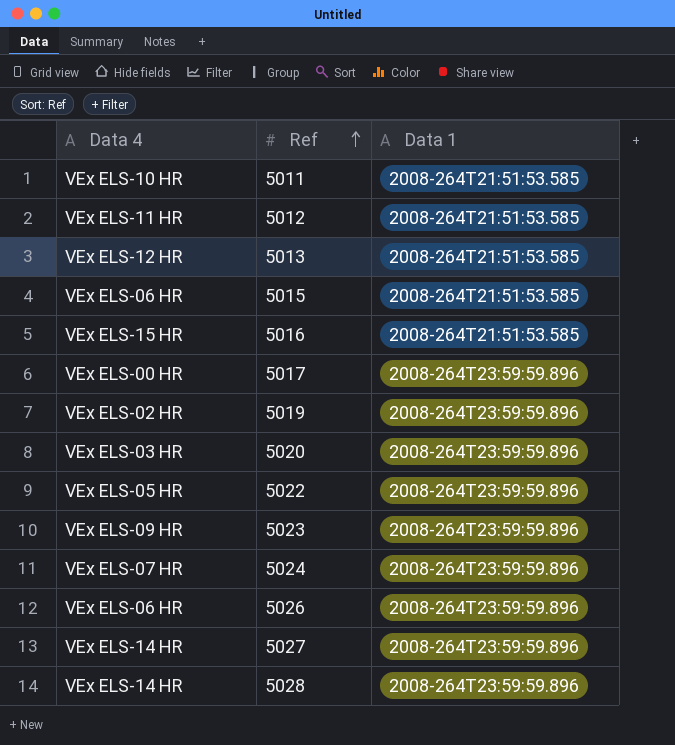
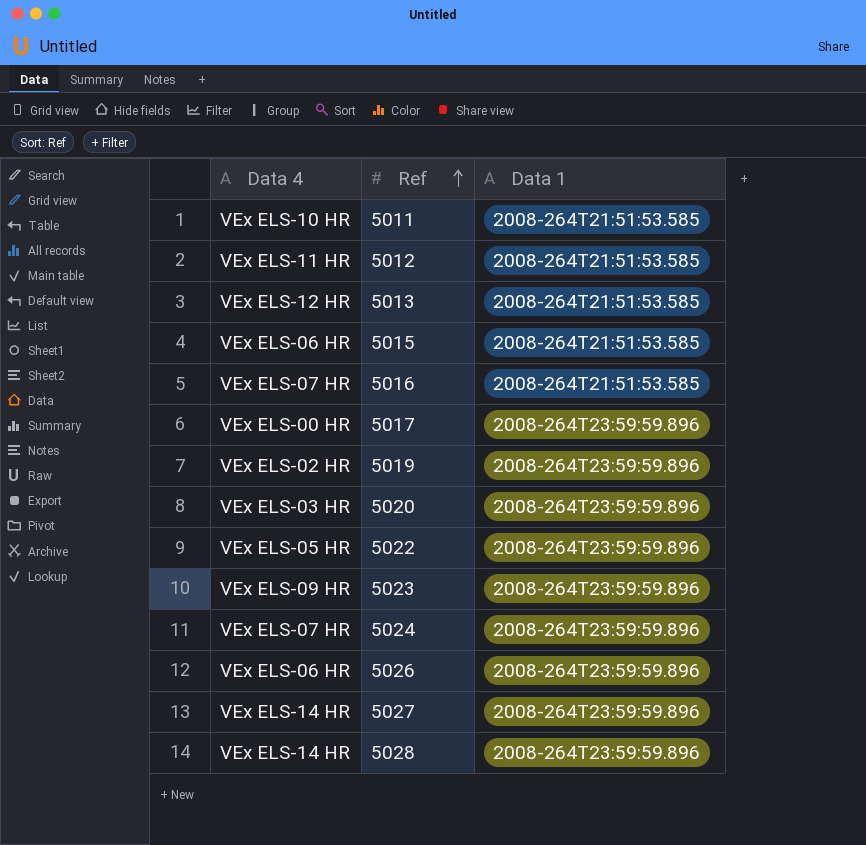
5016 | Data 4: VEx ELS-15 HR -> VEx ELS-07 HR

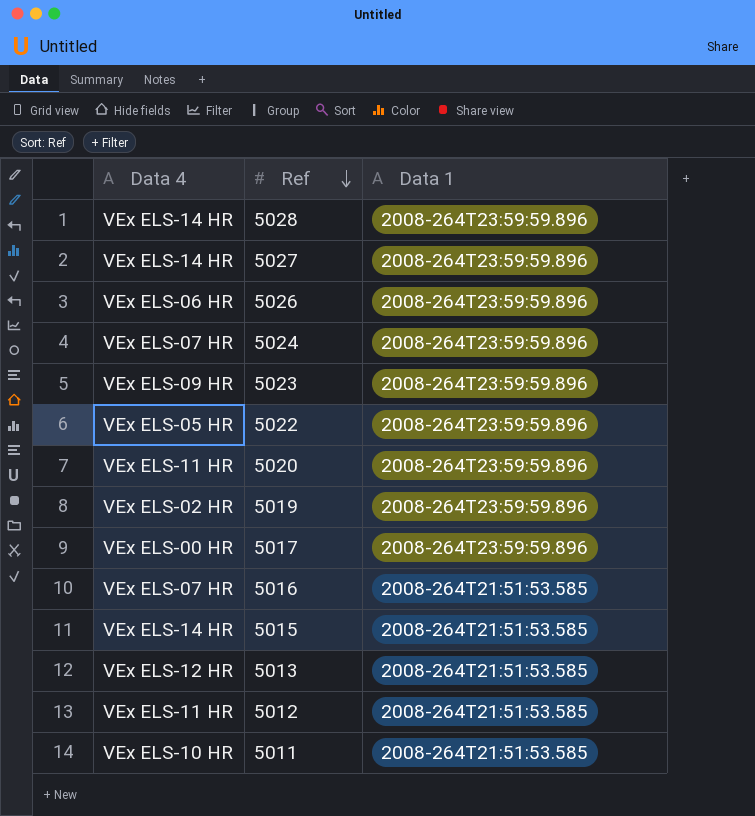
row order: Ref ascending -> Ref descending
5020 | Data 4: VEx ELS-03 HR -> VEx ELS-11 HR
5015 | Data 4: VEx ELS-06 HR -> VEx ELS-14 HR

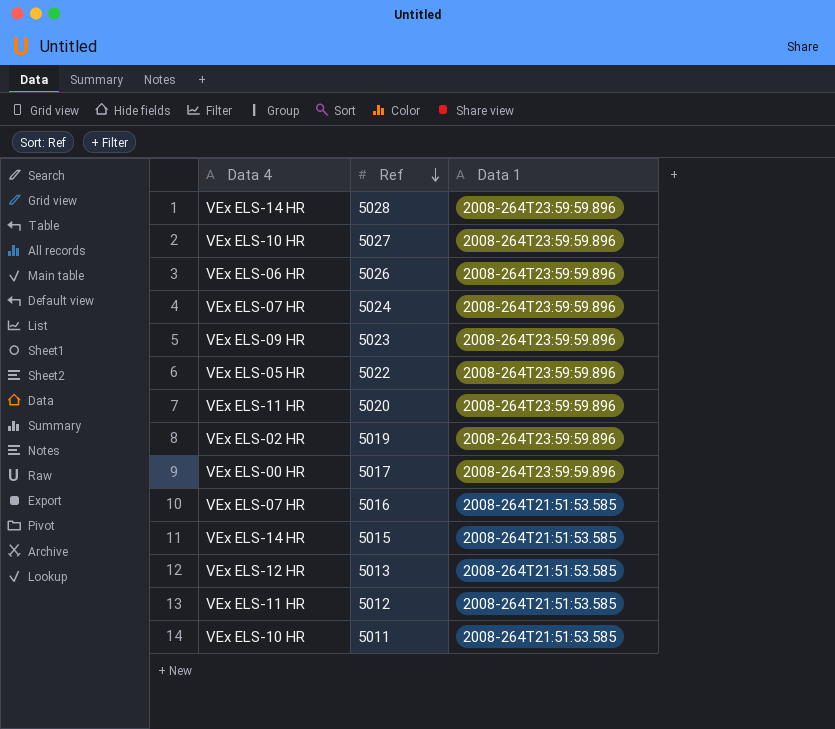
5027 | Data 4: VEx ELS-14 HR -> VEx ELS-10 HR

